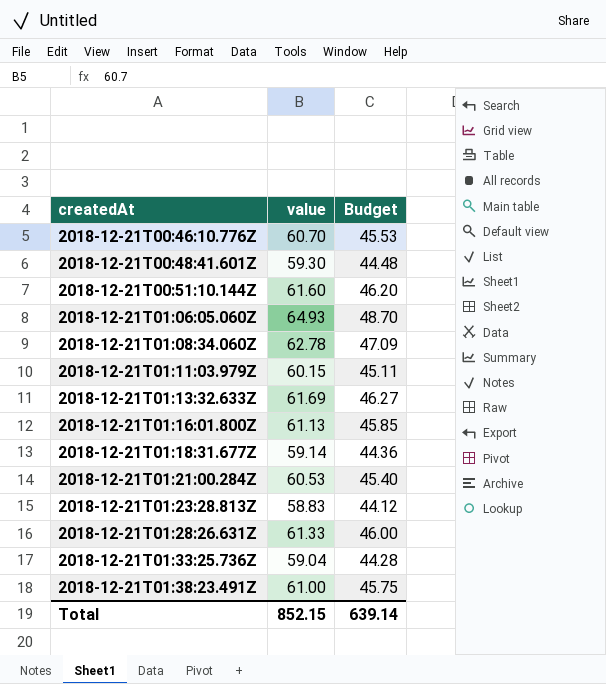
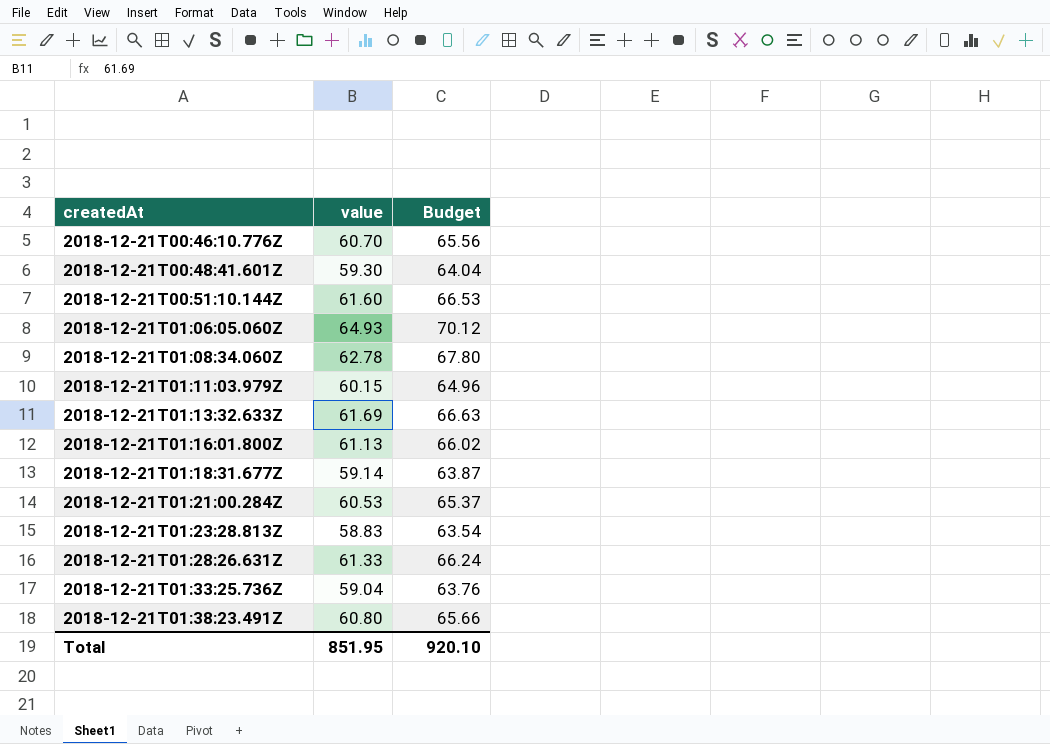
column Budget | formula: [value] * 0.75 -> [value] * 1.08
2018-12-21T01:38:23.491Z | value: 61.00 -> 60.80
Total | value: 852.15 -> 851.95
Total | Budget: 639.14 -> 920.10

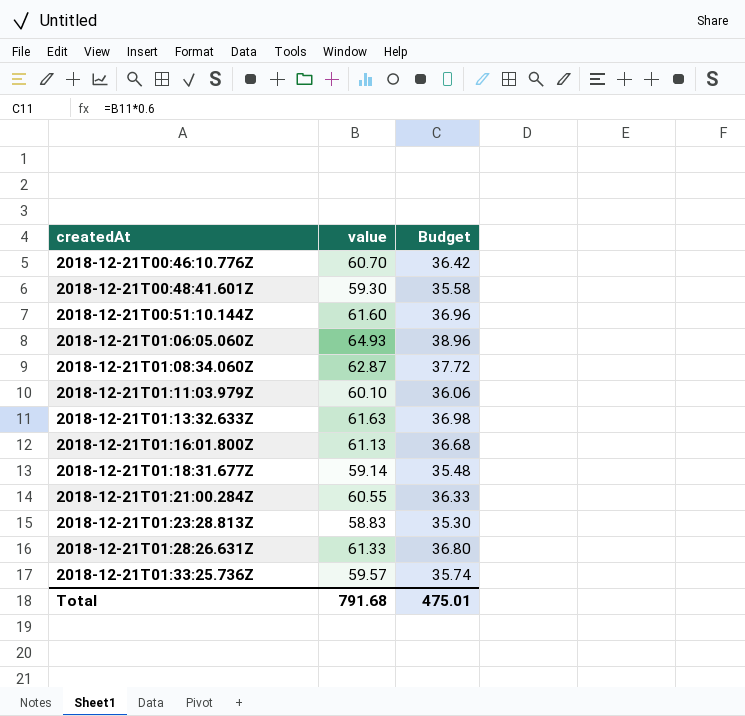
column Budget | formula: [value] * 1.08 -> [value] * 0.6
row 2018-12-21T01:38:23.491Z: 60.80 | 65.66 -> none
2018-12-21T01:08:34.060Z | value: 62.78 -> 62.87
2018-12-21T01:11:03.979Z | value: 60.15 -> 60.10
2018-12-21T01:13:32.633Z | value: 61.69 -> 61.63
2018-12-21T01:21:00.284Z | value: 60.53 -> 60.55
2018-12-21T01:33:25.736Z | value: 59.04 -> 59.57
Total | value: 851.95 -> 791.68
Total | Budget: 920.10 -> 475.01

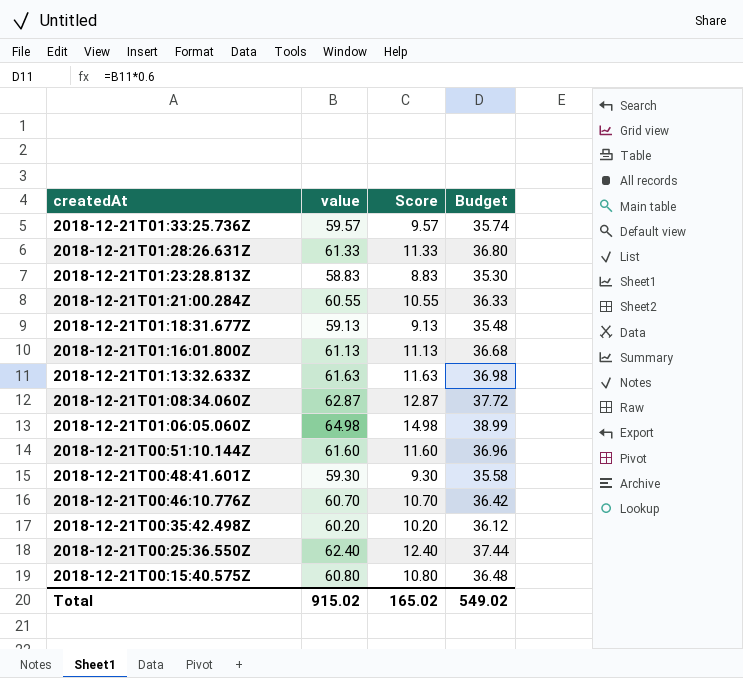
row order: createdAt ascending -> createdAt descending
column Score | formula: none -> [value] - 50
row 2018-12-21T01:11:03.979Z: 60.10 | 36.06 -> none
2018-12-21T01:18:31.677Z | value: 59.14 -> 59.13
2018-12-21T01:06:05.060Z | value: 64.93 -> 64.98
2018-12-21T01:06:05.060Z | Budget: 38.96 -> 38.99
row 2018-12-21T00:35:42.498Z: none -> 60.20 | 10.20 | 36.12
row 2018-12-21T00:25:36.550Z: none -> 62.40 | 12.40 | 37.44
row 2018-12-21T00:15:40.575Z: none -> 60.80 | 10.80 | 36.48
Total | value: 791.68 -> 915.02
Total | Budget: 475.01 -> 549.02

